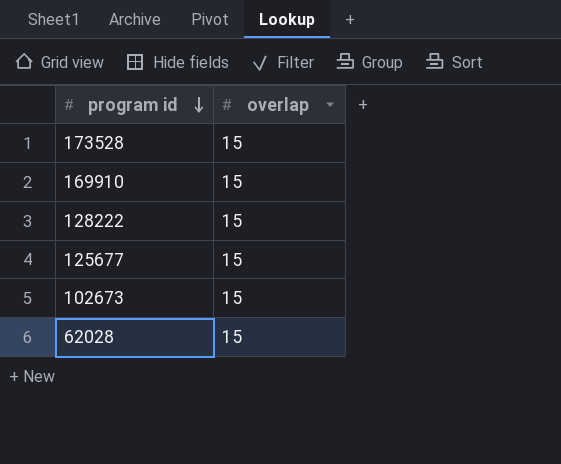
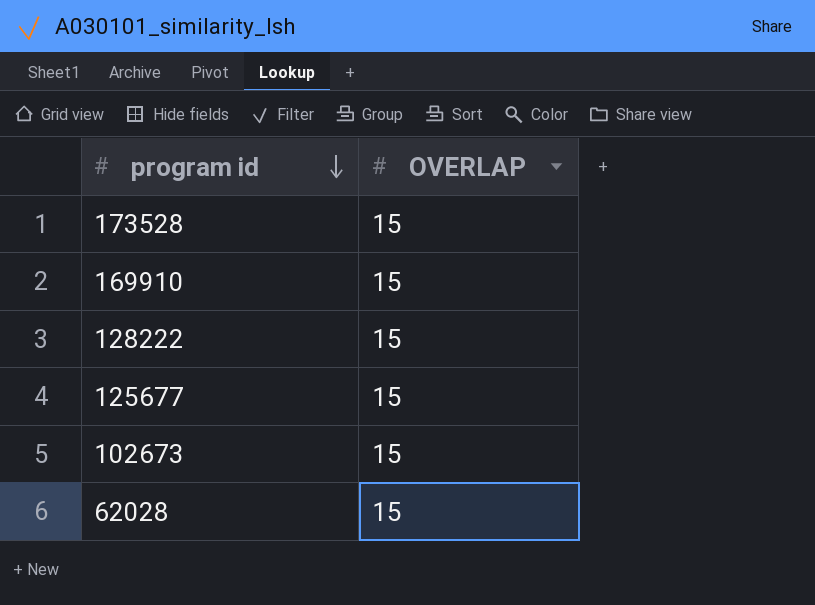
column name: overlap -> OVERLAP

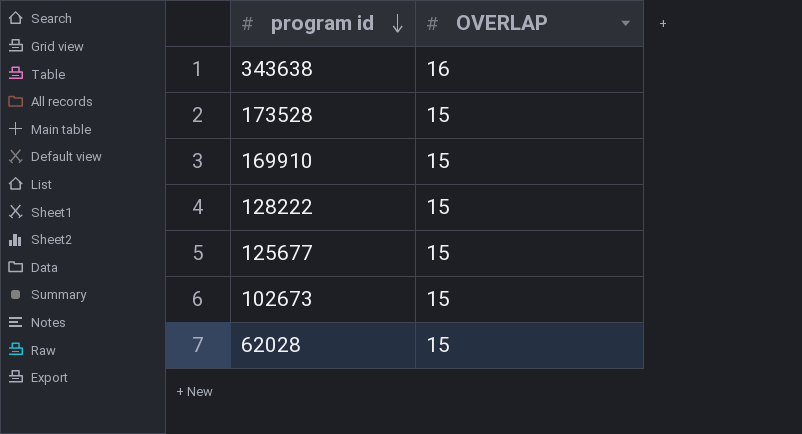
row 343638: none -> 16

